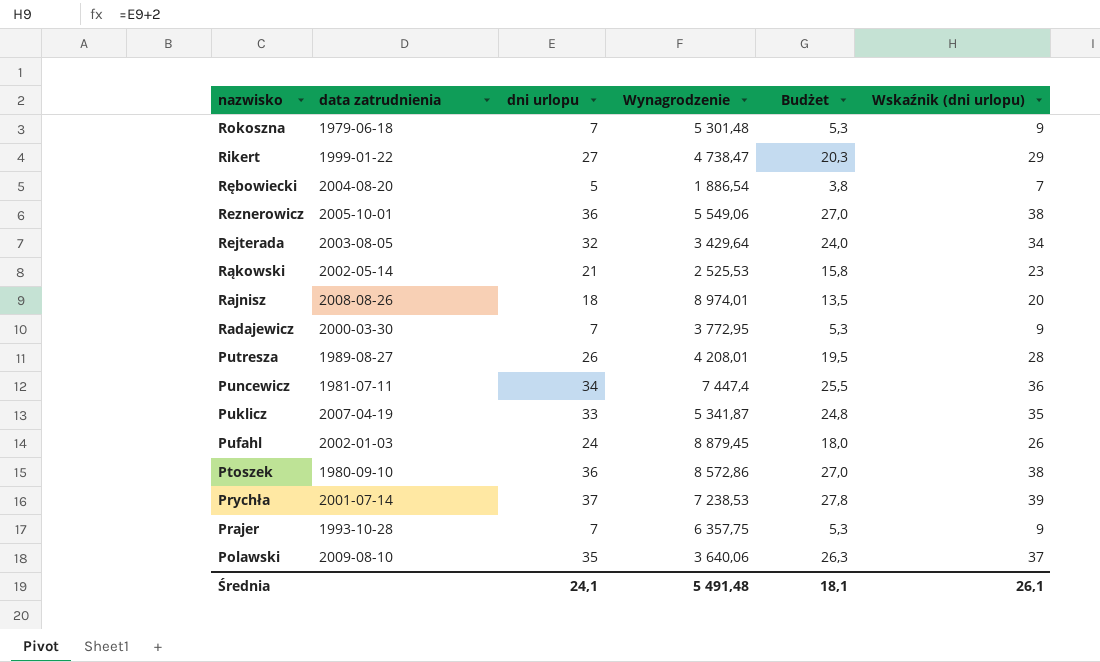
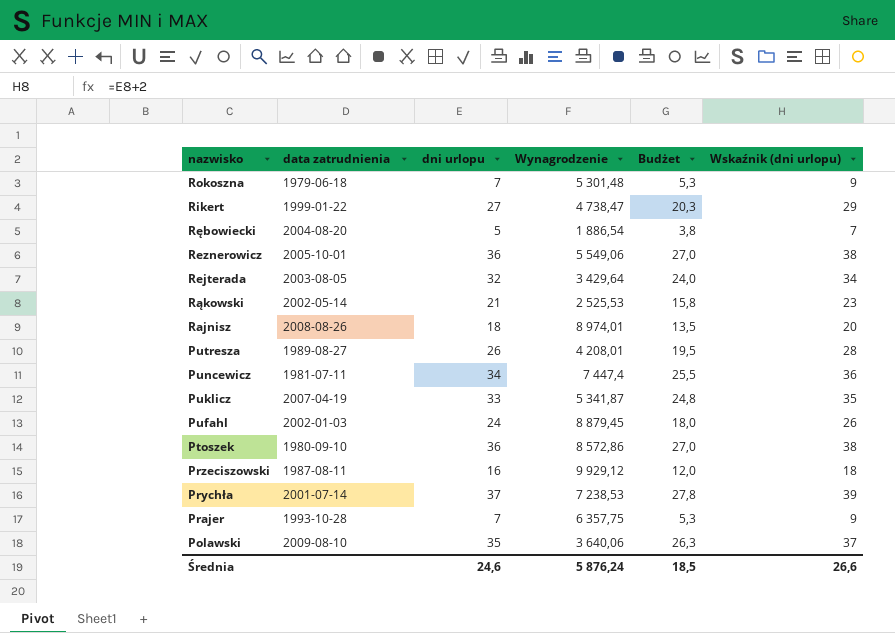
row Radajewicz: 2000-03-30 | 7 | 3 772,95 | 5,3 | 9 -> none
row Przeciszowski: none -> 1987-08-11 | 16 | 9 929,12 | 12,0 | 18
Średnia | dni urlopu: 24,1 -> 24,6
Średnia | Wynagrodzenie: 5 491,48 -> 5 876,24
Średnia | Budżet: 18,1 -> 18,5
Średnia | Wskaźnik (dni urlopu): 26,1 -> 26,6

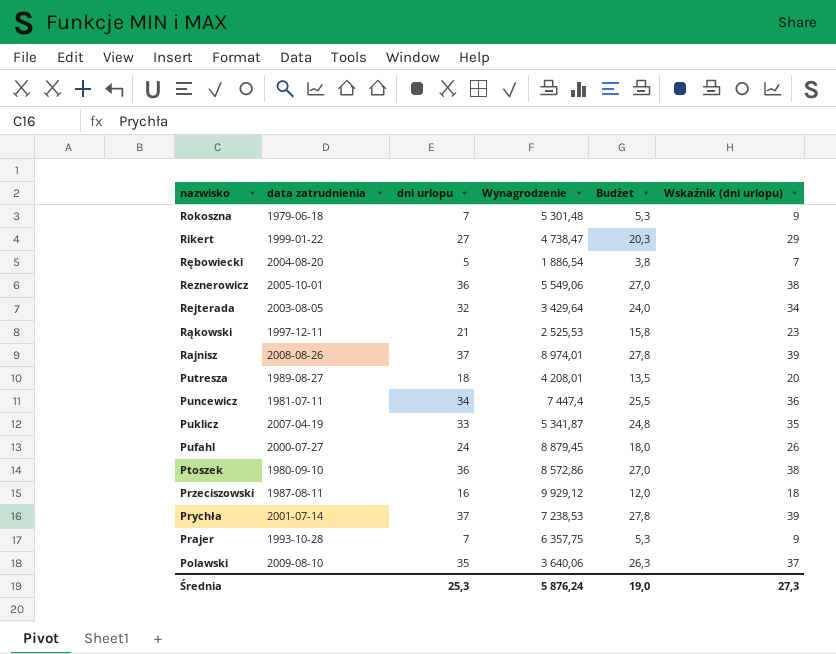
Rąkowski | data zatrudnienia: 2002-05-14 -> 1997-12-11
Rajnisz | dni urlopu: 18 -> 37
Rajnisz | Budżet: 13,5 -> 27,8
Rajnisz | Wskaźnik (dni urlopu): 20 -> 39
Putresza | dni urlopu: 26 -> 18
Putresza | Budżet: 19,5 -> 13,5
Putresza | Wskaźnik (dni urlopu): 28 -> 20
Pufahl | data zatrudnienia: 2002-01-03 -> 2000-07-27
Średnia | dni urlopu: 24,6 -> 25,3
Średnia | Budżet: 18,5 -> 19,0
Średnia | Wskaźnik (dni urlopu): 26,6 -> 27,3

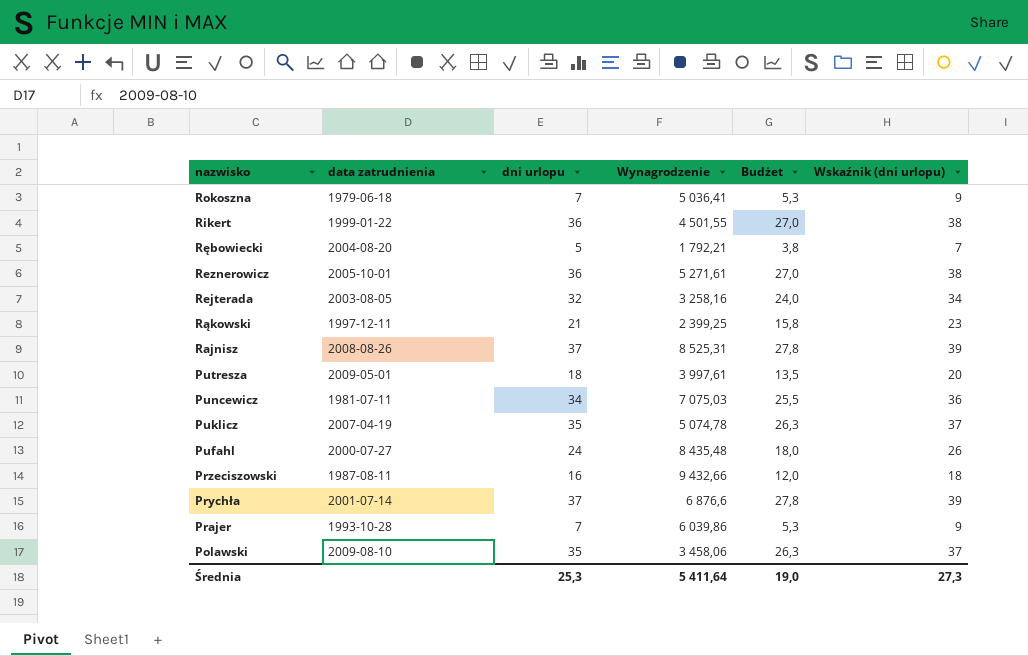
row Ptoszek: 1980-09-10 | 36 | 8 572,86 | 27,0 | 38 -> none
Rokoszna | Wynagrodzenie: 5 301,48 -> 5 036,41
Rikert | dni urlopu: 27 -> 36
Rikert | Wynagrodzenie: 4 738,47 -> 4 501,55
Rikert | Budżet: 20,3 -> 27,0
Rikert | Wskaźnik (dni urlopu): 29 -> 38
Rębowiecki | Wynagrodzenie: 1 886,54 -> 1 792,21
Reznerowicz | Wynagrodzenie: 5 549,06 -> 5 271,61
Rejterada | Wynagrodzenie: 3 429,64 -> 3 258,16
Rąkowski | Wynagrodzenie: 2 525,53 -> 2 399,25
Rajnisz | Wynagrodzenie: 8 974,01 -> 8 525,31
Putresza | data zatrudnienia: 1989-08-27 -> 2009-05-01
Putresza | Wynagrodzenie: 4 208,01 -> 3 997,61
Puncewicz | Wynagrodzenie: 7 447,4 -> 7 075,03
Puklicz | dni urlopu: 33 -> 35
Puklicz | Wynagrodzenie: 5 341,87 -> 5 074,78
Puklicz | Budżet: 24,8 -> 26,3
Puklicz | Wskaźnik (dni urlopu): 35 -> 37
Pufahl | Wynagrodzenie: 8 879,45 -> 8 435,48
Przeciszowski | Wynagrodzenie: 9 929,12 -> 9 432,66
Prychła | Wynagrodzenie: 7 238,53 -> 6 876,6
Prajer | Wynagrodzenie: 6 357,75 -> 6 039,86
Polawski | Wynagrodzenie: 3 640,06 -> 3 458,06
Średnia | Wynagrodzenie: 5 876,24 -> 5 411,64

